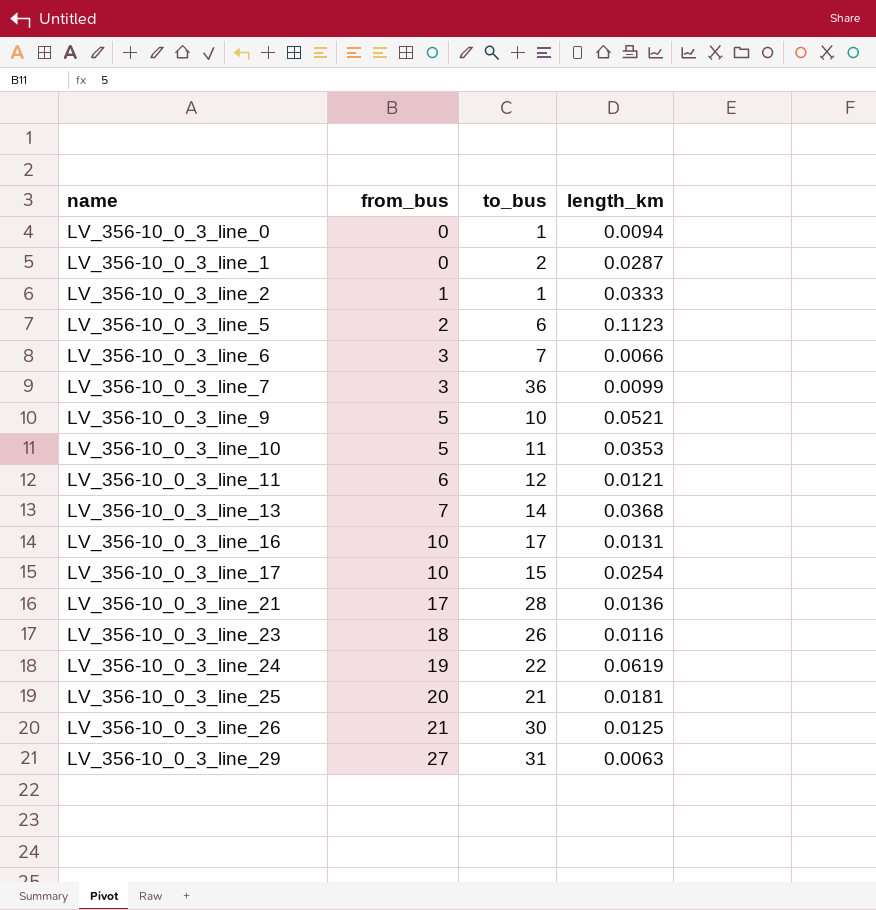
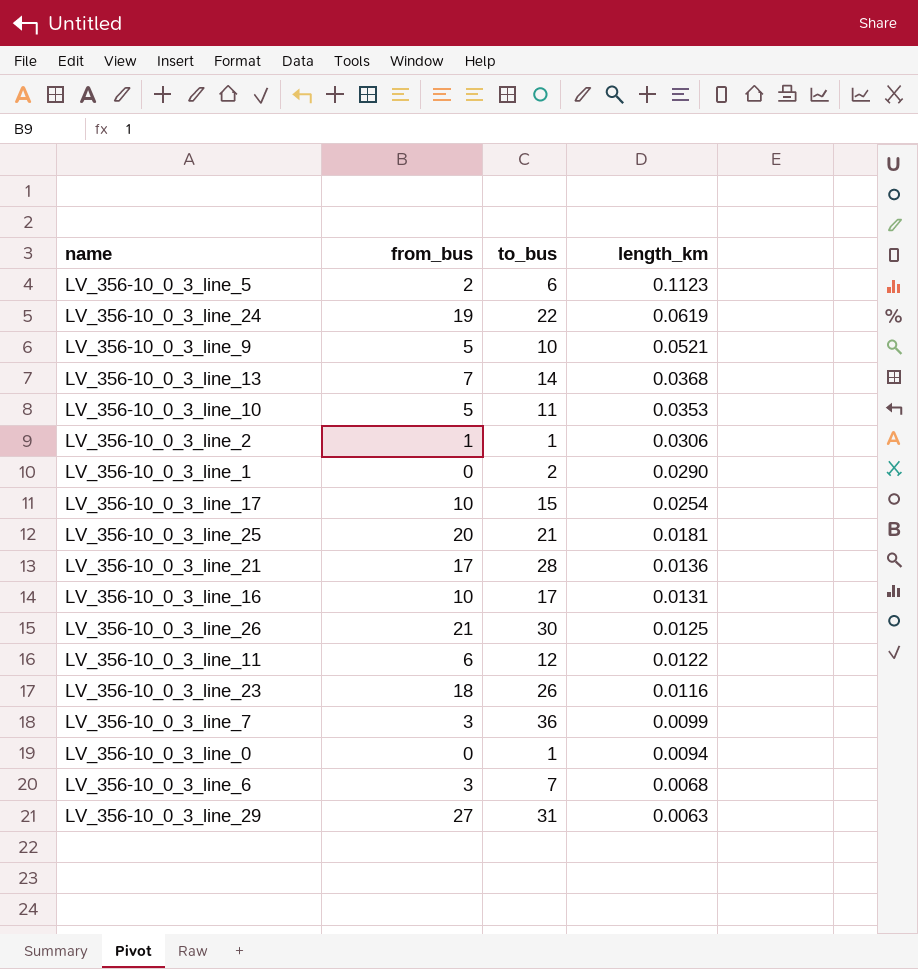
row order: name ascending -> length_km descending
LV_356-10_0_3_line_2 | length_km: 0.0333 -> 0.0306
LV_356-10_0_3_line_1 | length_km: 0.0287 -> 0.0290
LV_356-10_0_3_line_11 | length_km: 0.0121 -> 0.0122
LV_356-10_0_3_line_6 | length_km: 0.0066 -> 0.0068

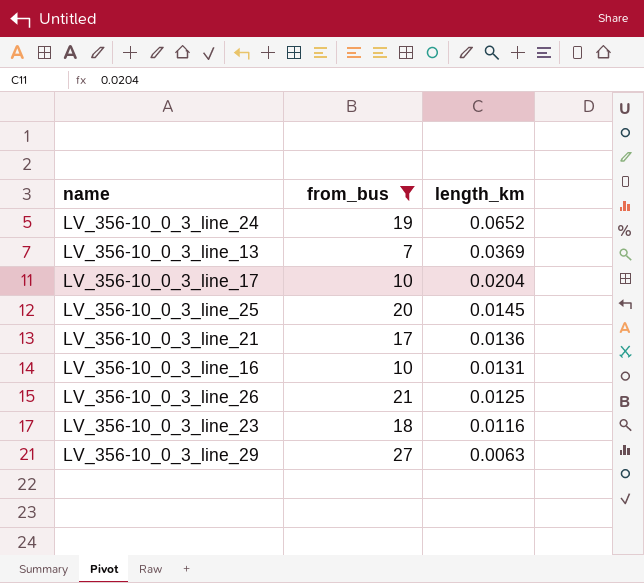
filter: none -> from_bus >= 7
column to_bus | position: 3 -> none
LV_356-10_0_3_line_24 | length_km: 0.0619 -> 0.0652
LV_356-10_0_3_line_13 | length_km: 0.0368 -> 0.0369
LV_356-10_0_3_line_17 | length_km: 0.0254 -> 0.0204
LV_356-10_0_3_line_25 | length_km: 0.0181 -> 0.0145

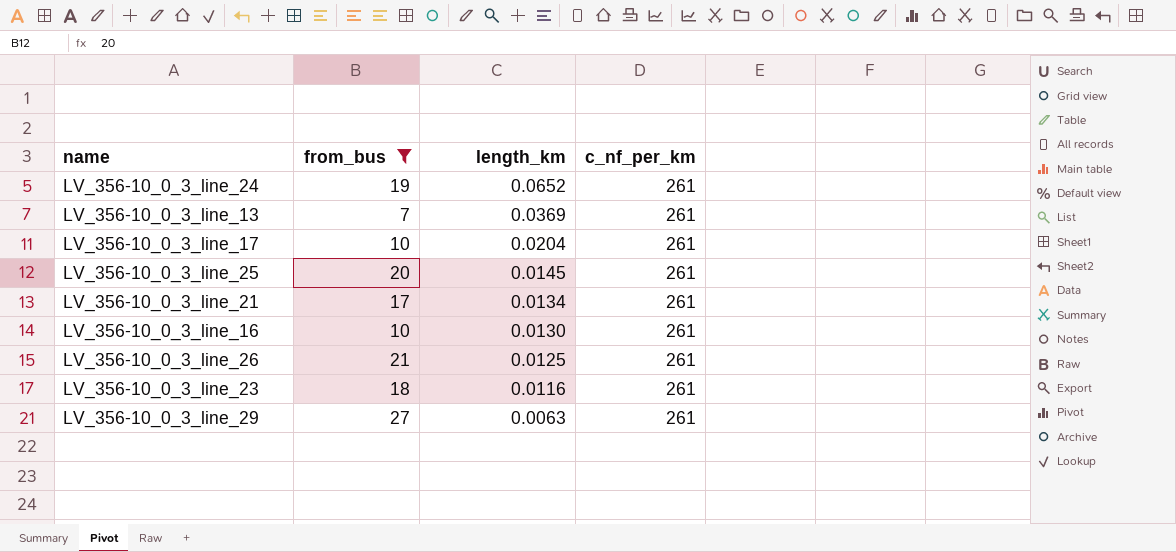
column c_nf_per_km | position: none -> 4
LV_356-10_0_3_line_21 | length_km: 0.0136 -> 0.0134
LV_356-10_0_3_line_16 | length_km: 0.0131 -> 0.0130

